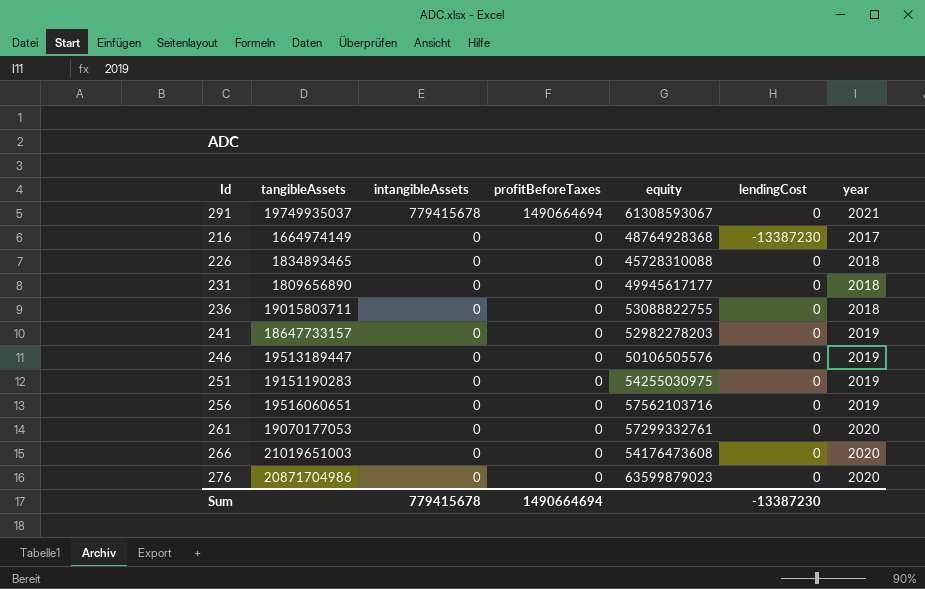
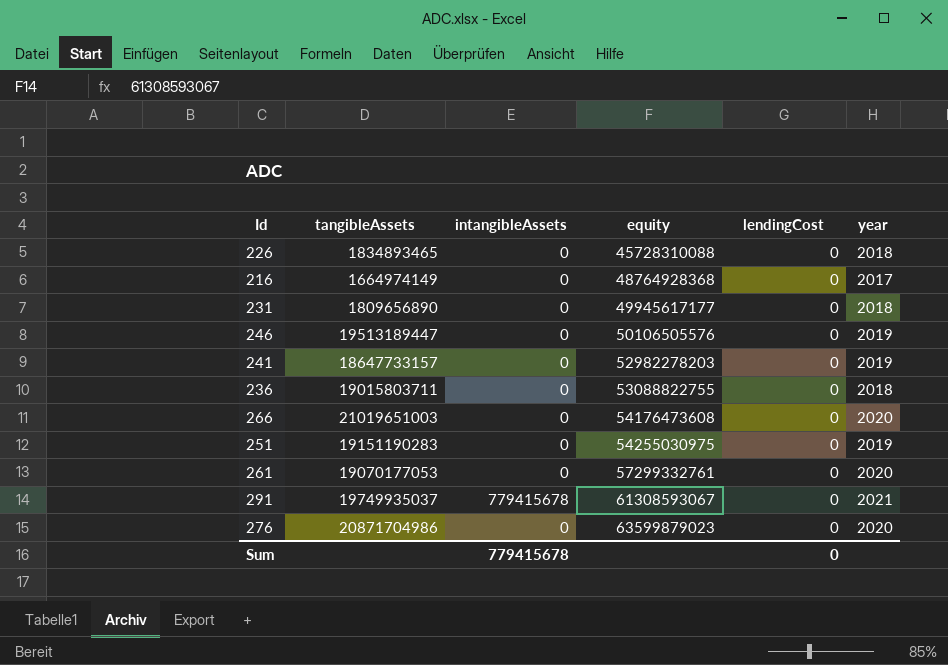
row order: intangibleAssets descending -> equity ascending
column profitBeforeTaxes | position: 4 -> none
row 256: 19516060651 | 0 | 0 | 57562103716 | 0 | 2019 -> none
216 | lendingCost: -13387230 -> 0
Sum | lendingCost: -13387230 -> 0

